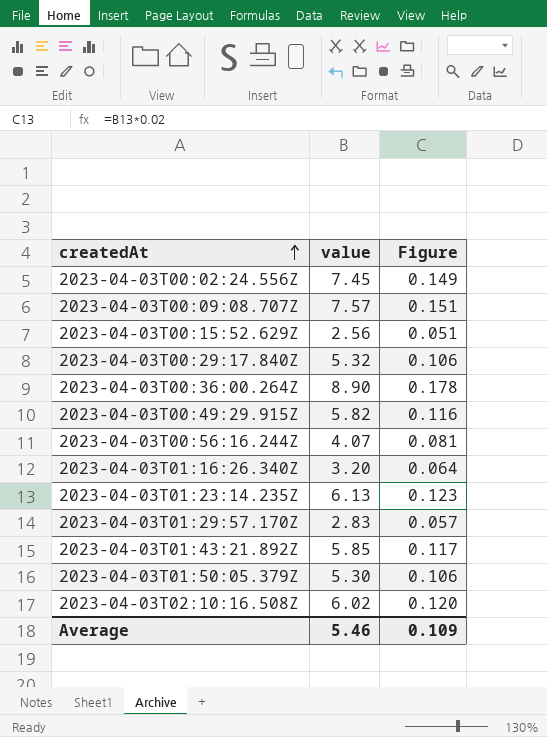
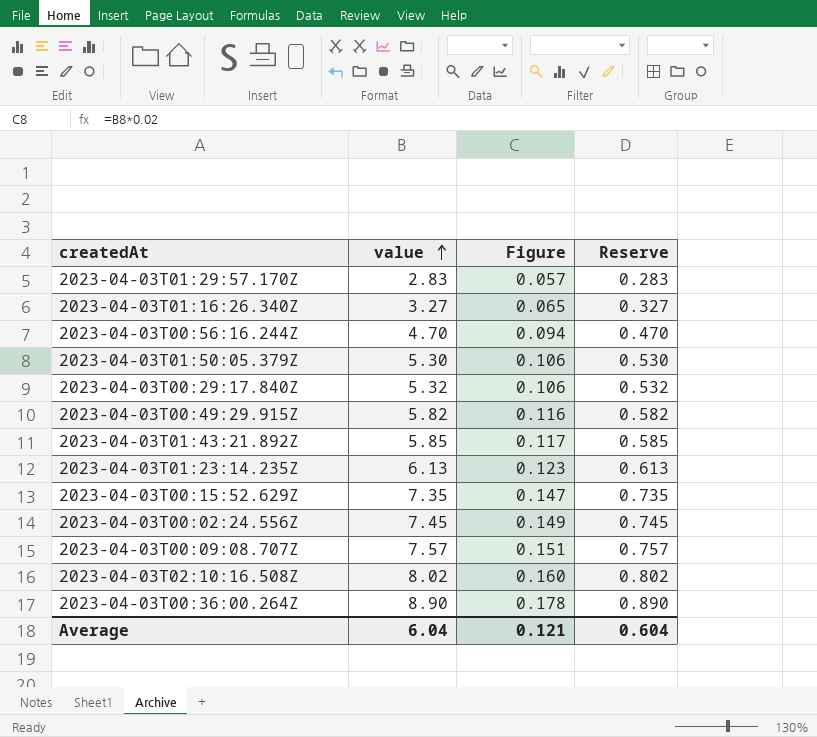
row order: createdAt ascending -> value ascending
column Reserve | formula: none -> [value] * 0.1
2023-04-03T01:16:26.340Z | value: 3.20 -> 3.27
2023-04-03T01:16:26.340Z | Figure: 0.064 -> 0.065
2023-04-03T00:56:16.244Z | value: 4.07 -> 4.70
2023-04-03T00:56:16.244Z | Figure: 0.081 -> 0.094
2023-04-03T00:15:52.629Z | value: 2.56 -> 7.35
2023-04-03T00:15:52.629Z | Figure: 0.051 -> 0.147
2023-04-03T02:10:16.508Z | value: 6.02 -> 8.02
2023-04-03T02:10:16.508Z | Figure: 0.120 -> 0.160
Average | value: 5.46 -> 6.04
Average | Figure: 0.109 -> 0.121

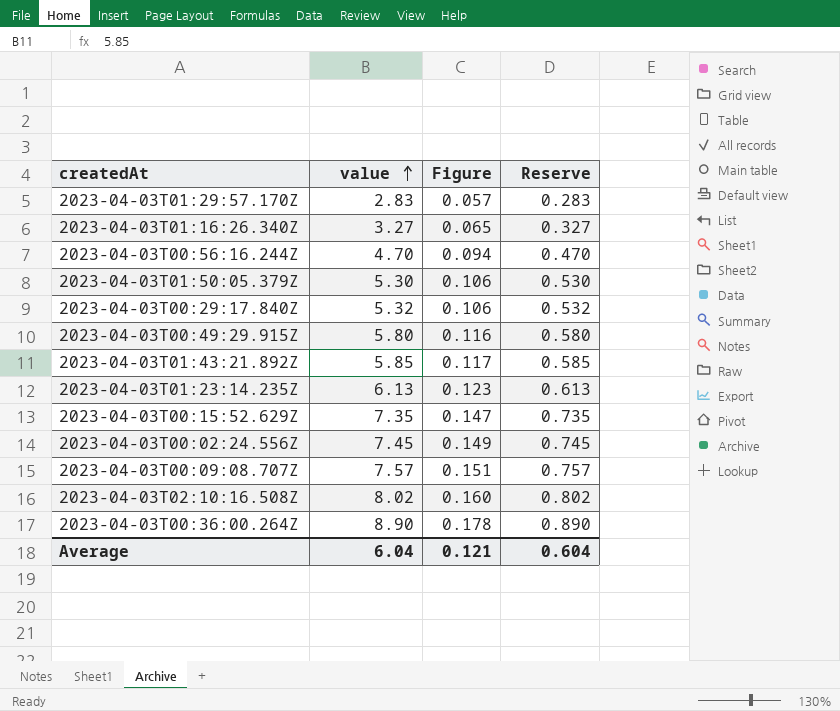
2023-04-03T00:49:29.915Z | value: 5.82 -> 5.80
2023-04-03T00:49:29.915Z | Reserve: 0.582 -> 0.580

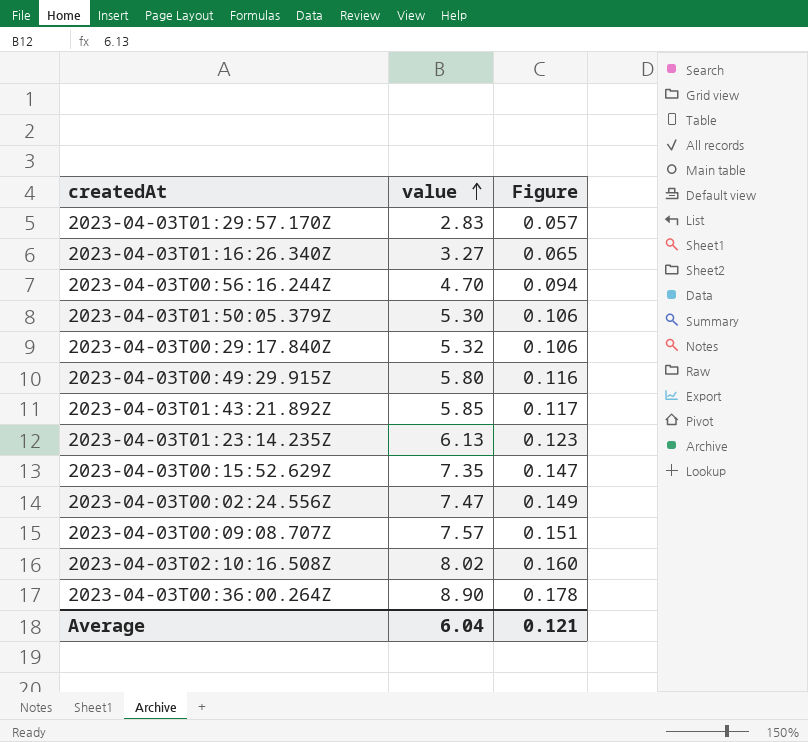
column Reserve | formula: [value] * 0.1 -> none
2023-04-03T00:02:24.556Z | value: 7.45 -> 7.47

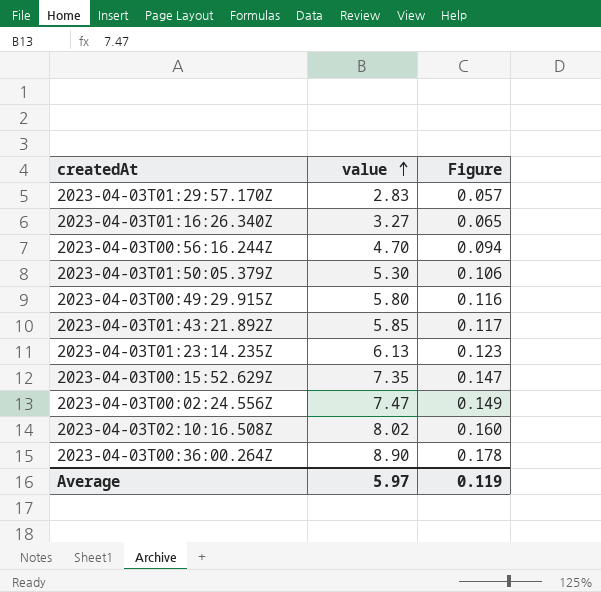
row 2023-04-03T00:29:17.840Z: 5.32 | 0.106 -> none
row 2023-04-03T00:09:08.707Z: 7.57 | 0.151 -> none
Average | value: 6.04 -> 5.97
Average | Figure: 0.121 -> 0.119

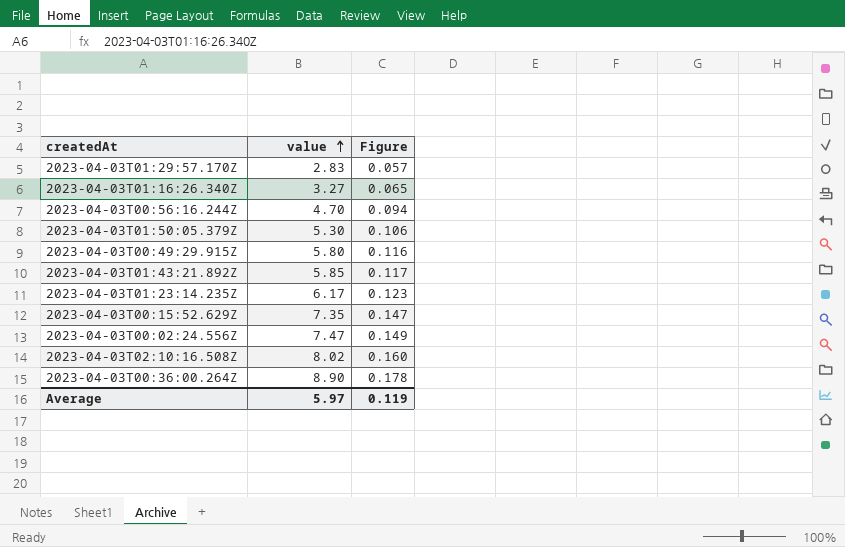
2023-04-03T01:23:14.235Z | value: 6.13 -> 6.17

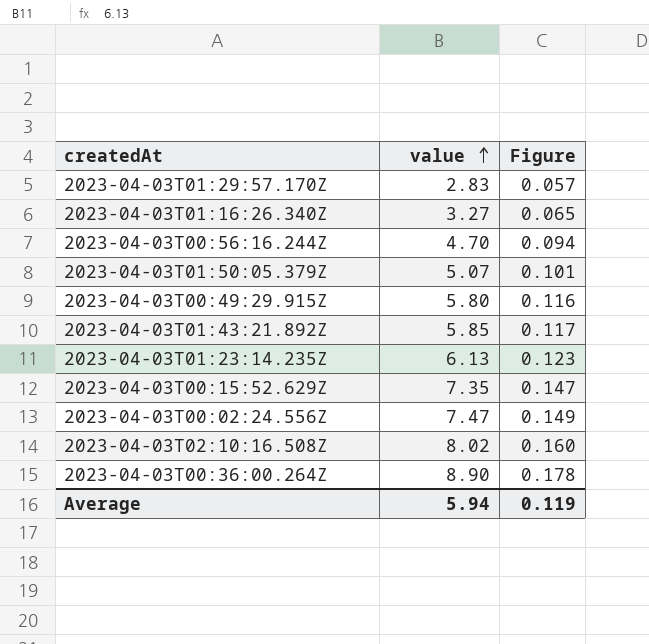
2023-04-03T01:50:05.379Z | value: 5.30 -> 5.07
2023-04-03T01:50:05.379Z | Figure: 0.106 -> 0.101
2023-04-03T01:23:14.235Z | value: 6.17 -> 6.13
Average | value: 5.97 -> 5.94

